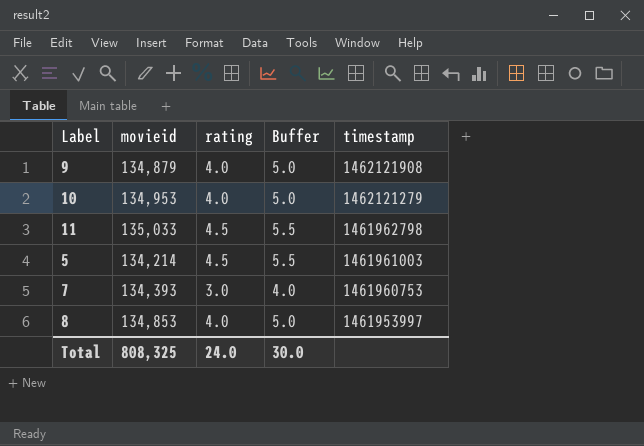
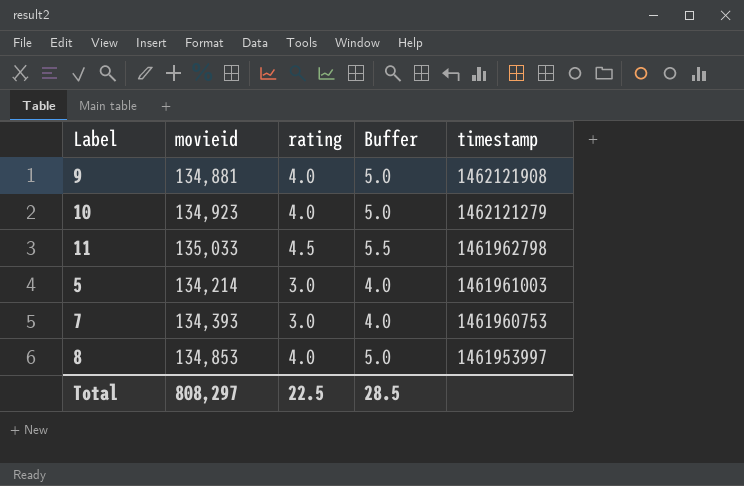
9 | movieid: 134,879 -> 134,881
10 | movieid: 134,953 -> 134,923
5 | rating: 4.5 -> 3.0
5 | Buffer: 5.5 -> 4.0
Total | movieid: 808,325 -> 808,297
Total | rating: 24.0 -> 22.5
Total | Buffer: 30.0 -> 28.5

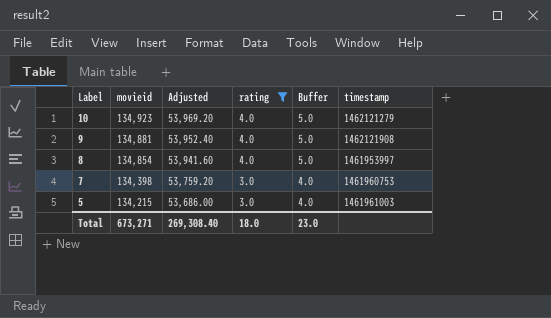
filter: none -> rating != 4.5
row order: timestamp descending -> Label descending
column Adjusted | formula: none -> [movieid] * 0.4
8 | movieid: 134,853 -> 134,854
7 | movieid: 134,393 -> 134,398
5 | movieid: 134,214 -> 134,215
Total | movieid: 808,297 -> 673,271
Total | rating: 22.5 -> 18.0
Total | Buffer: 28.5 -> 23.0

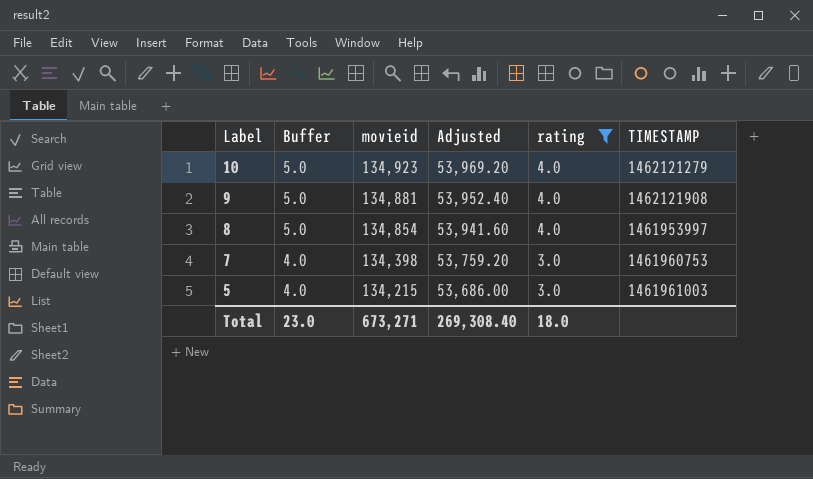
column Buffer | position: 5 -> 2
column name: timestamp -> TIMESTAMP

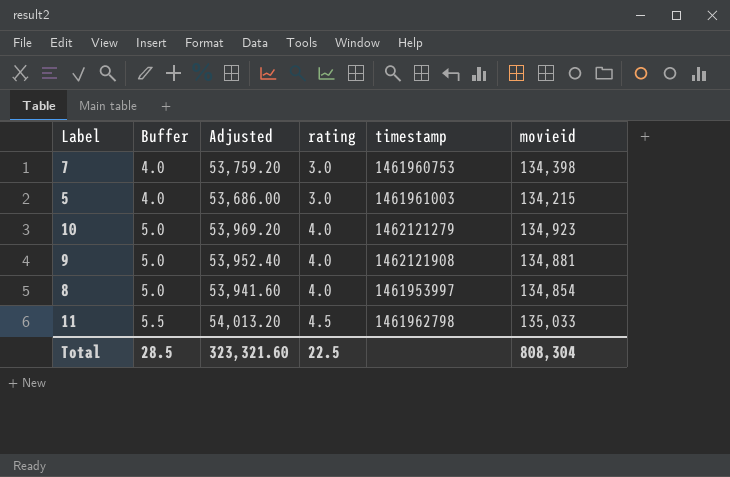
filter: rating != 4.5 -> none
row order: Label descending -> Buffer ascending
column name: TIMESTAMP -> timestamp
column movieid | position: 3 -> 6
Total | Buffer: 23.0 -> 28.5
Total | Adjusted: 269,308.40 -> 323,321.60
Total | rating: 18.0 -> 22.5
Total | movieid: 673,271 -> 808,304

